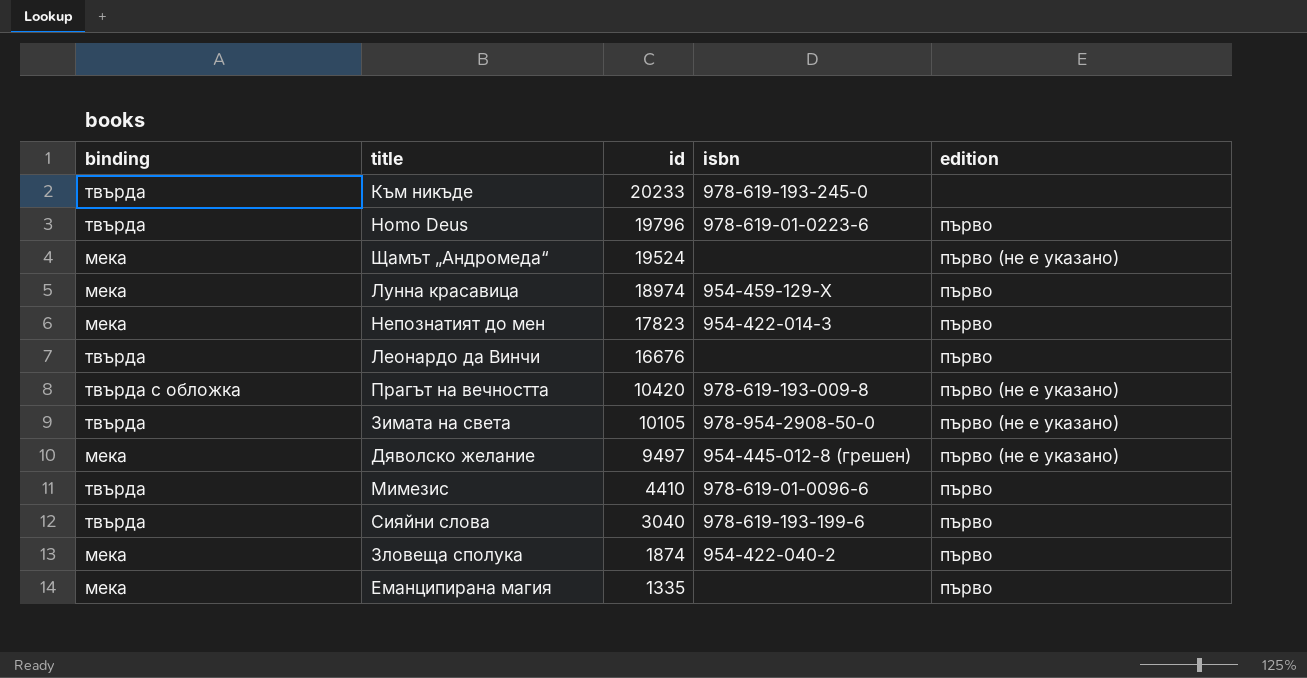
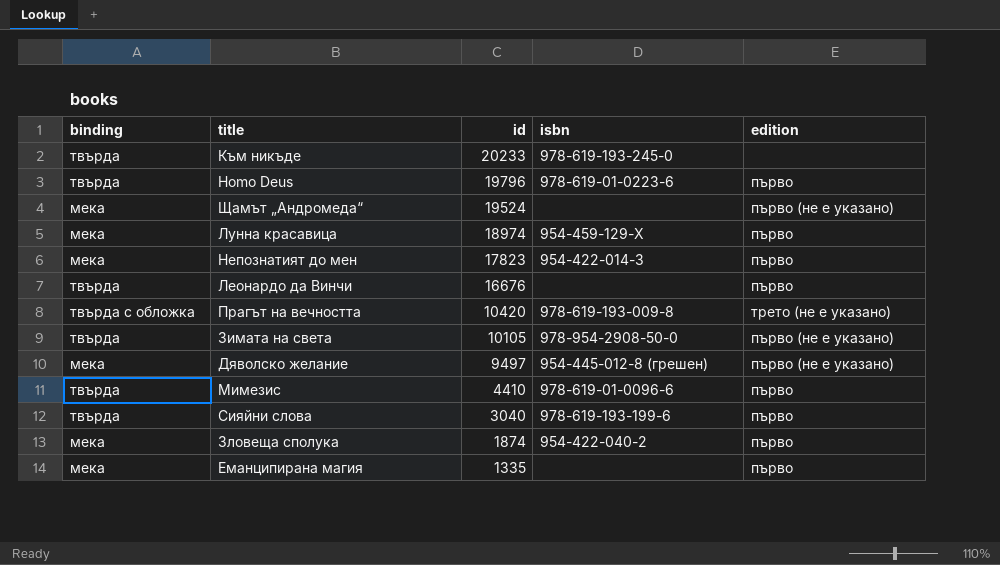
Прагът на вечността | edition: първо (не е указано) -> трето (не е указано)

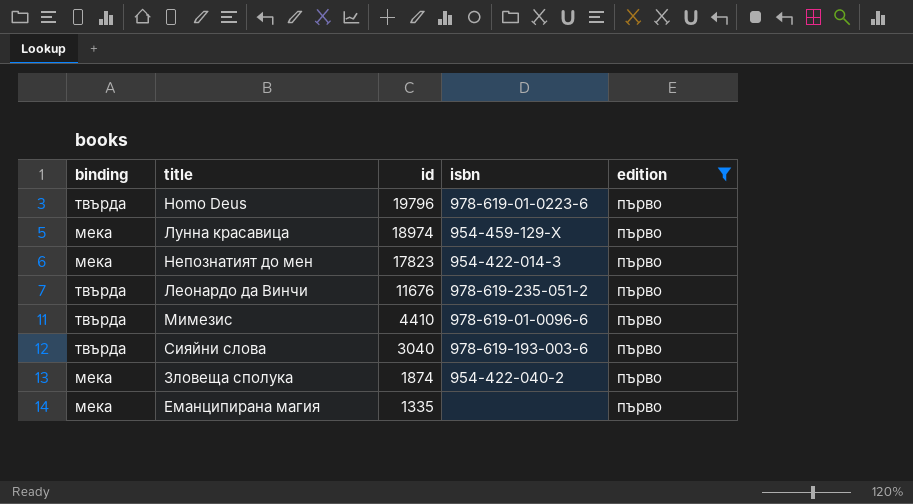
filter: none -> edition = първо
Леонардо да Винчи | id: 16676 -> 11676
Леонардо да Винчи | isbn: none -> 978-619-235-051-2
Сияйни слова | isbn: 978-619-193-199-6 -> 978-619-193-003-6

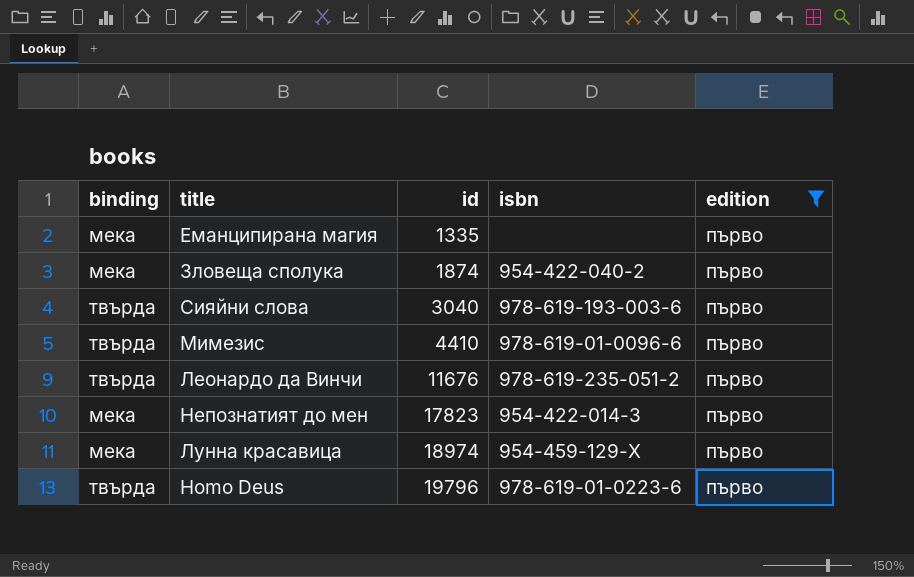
row order: id descending -> id ascending

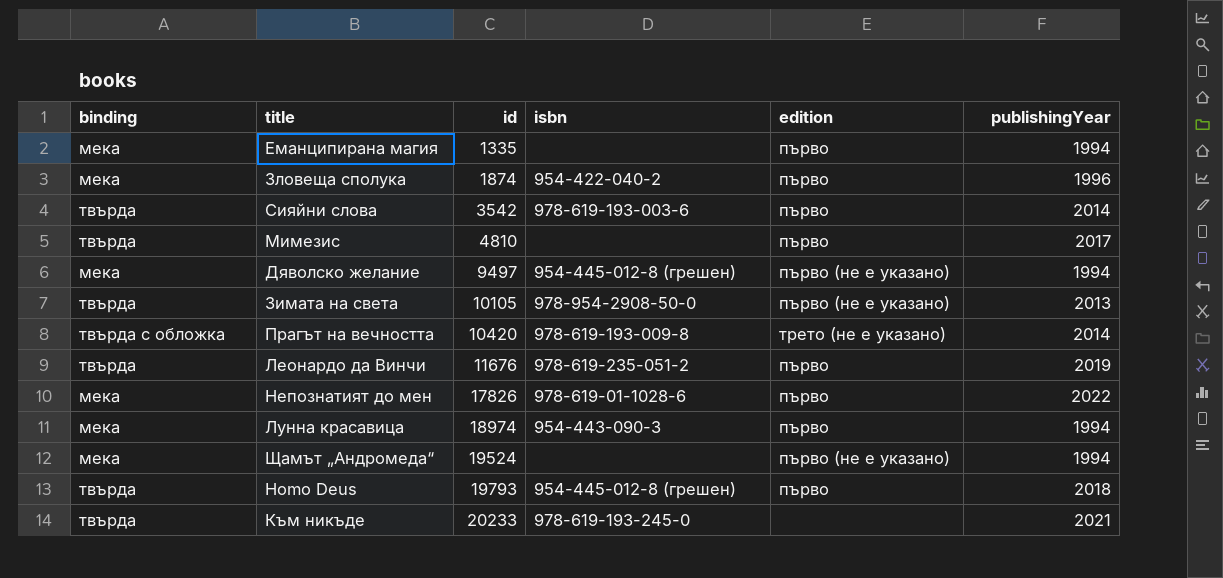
filter: edition = първо -> none
column publishingYear | position: none -> 6
Сияйни слова | id: 3040 -> 3542
Мимезис | id: 4410 -> 4810
Мимезис | isbn: 978-619-01-0096-6 -> none
Непознатият до мен | id: 17823 -> 17826
Непознатият до мен | isbn: 954-422-014-3 -> 978-619-01-1028-6
Лунна красавица | isbn: 954-459-129-X -> 954-443-090-3
Homo Deus | id: 19796 -> 19793
Homo Deus | isbn: 978-619-01-0223-6 -> 954-445-012-8 (грешен)

